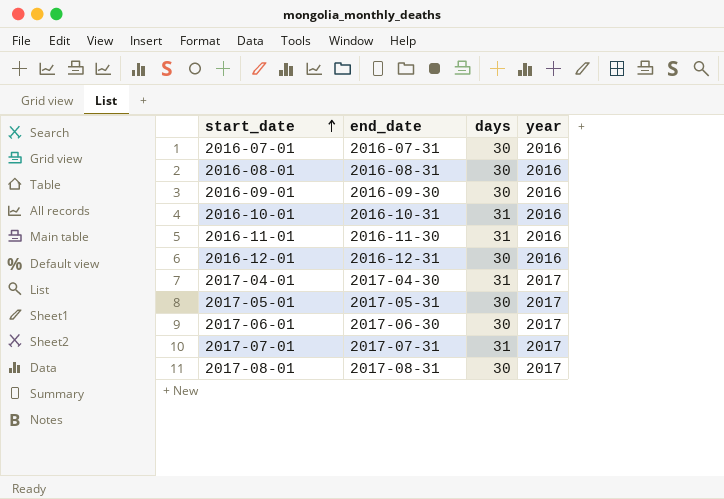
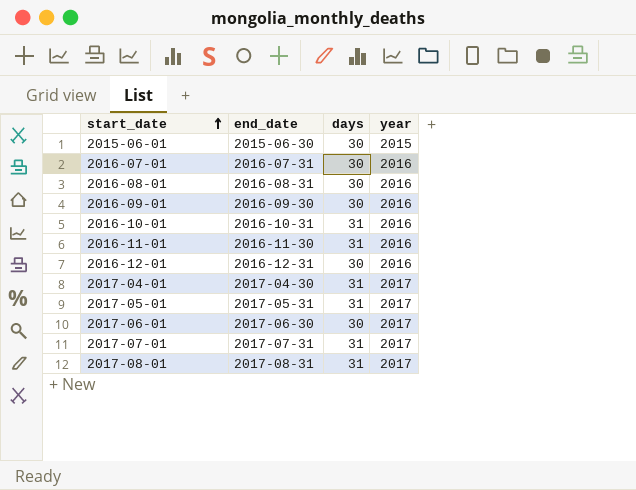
row 2015-06-01: none -> 2015-06-30 | 30 | 2015
2017-05-01 | days: 30 -> 31
2017-08-01 | days: 30 -> 31

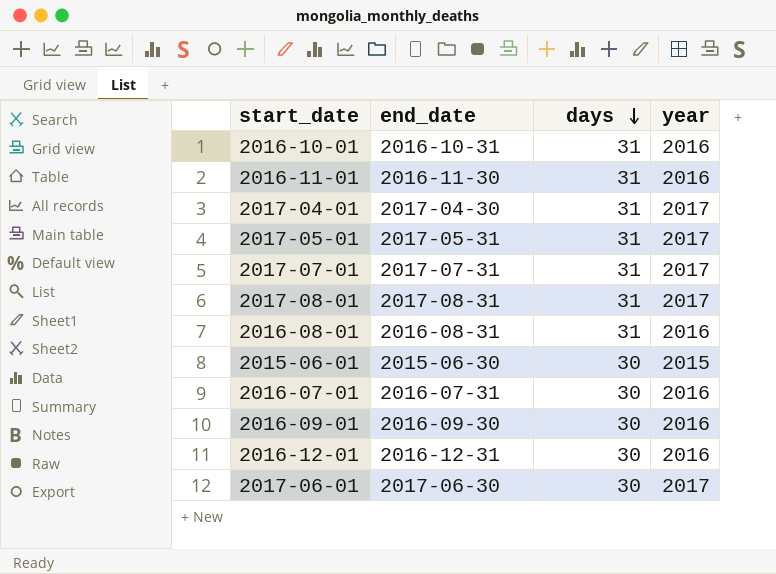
row order: start_date ascending -> days descending
2016-08-01 | days: 30 -> 31

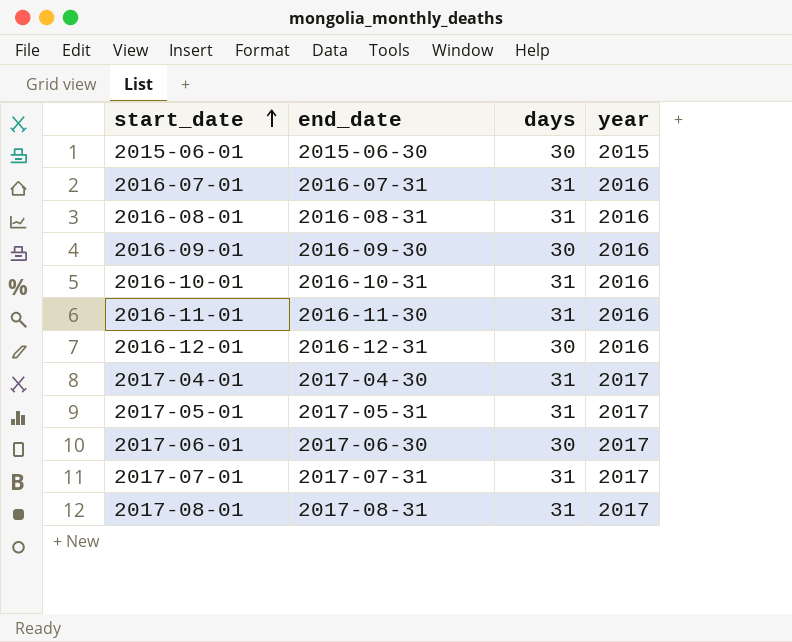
row order: days descending -> start_date ascending
2016-07-01 | days: 30 -> 31

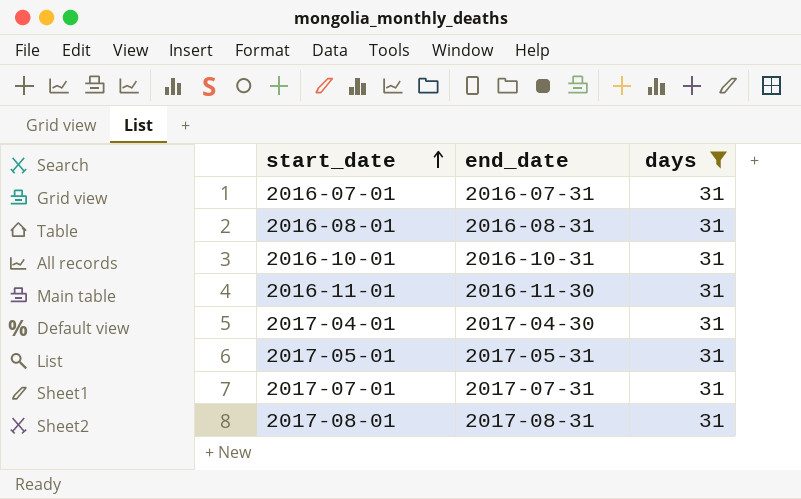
filter: none -> days = 31
column year | position: 4 -> none

